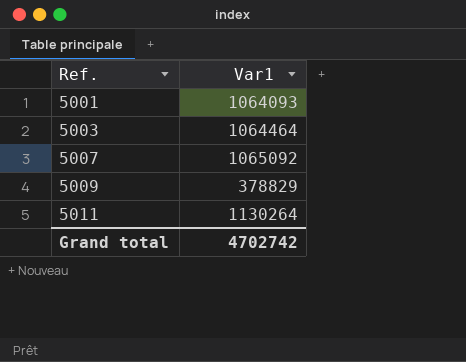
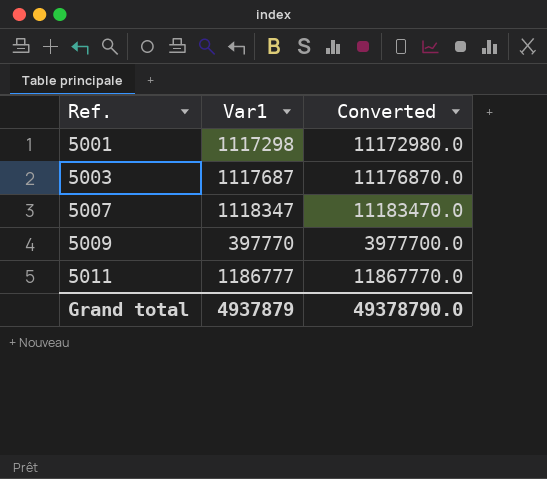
column Converted | formula: none -> [Var1] * 10
5001 | Var1: 1064093 -> 1117298
5003 | Var1: 1064464 -> 1117687
5007 | Var1: 1065092 -> 1118347
5009 | Var1: 378829 -> 397770
5011 | Var1: 1130264 -> 1186777
Grand total | Var1: 4702742 -> 4937879

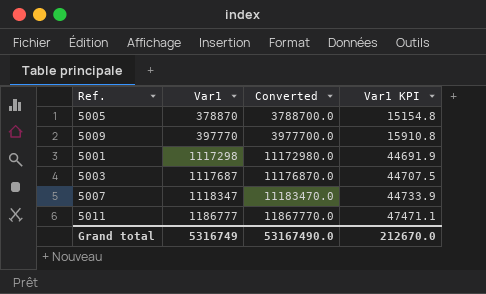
row order: Ref. ascending -> Var1 ascending
column Var1 KPI | formula: none -> [Var1] * 0.04
row 5005: none -> 378870 | 3788700.0 | 15154.8
Grand total | Var1: 4937879 -> 5316749
Grand total | Converted: 49378790.0 -> 53167490.0

